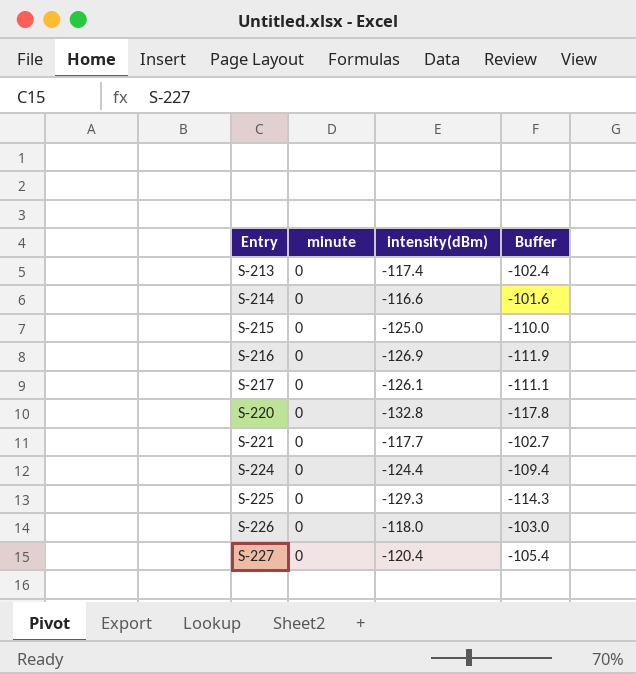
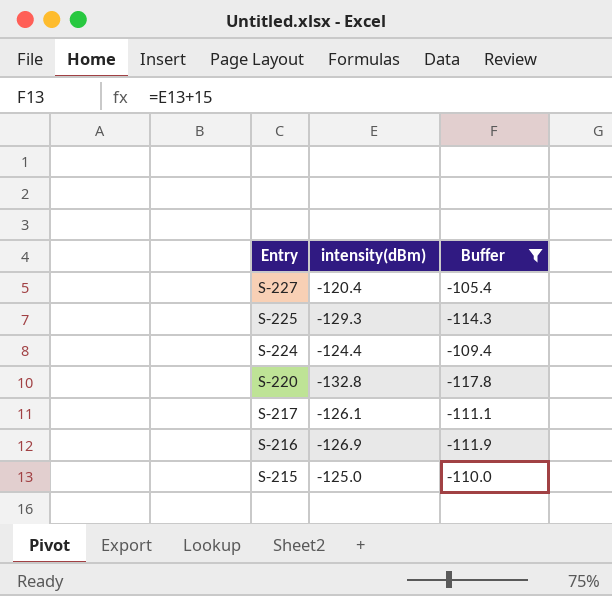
filter: none -> Buffer <= -105.4
row order: Entry ascending -> Entry descending
column minute | position: 2 -> none

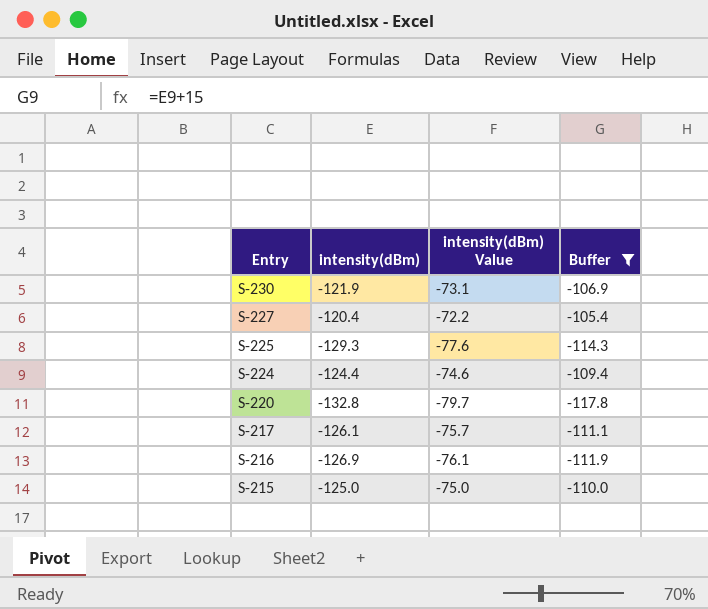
column intensity(dBm) Value | formula: none -> [intensity(dBm)] * 0.6
row S-230: none -> -121.9 | -73.1 | -106.9

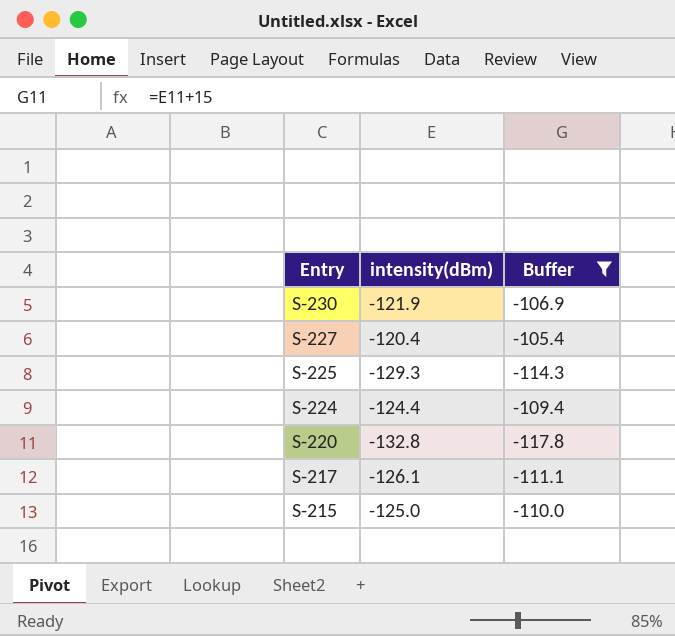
column intensity(dBm) Value | formula: [intensity(dBm)] * 0.6 -> none
row S-216: -126.9 | -76.1 | -111.9 -> none

